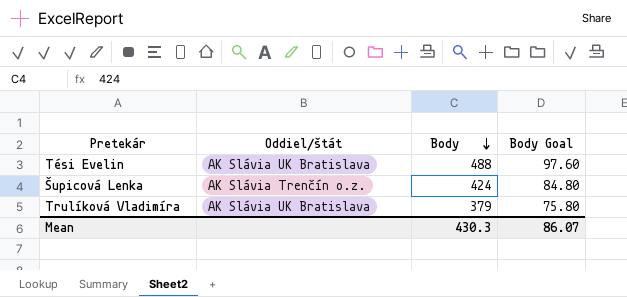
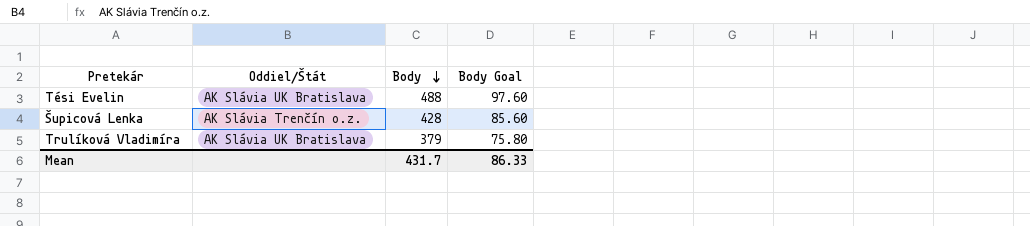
column name: Oddiel/štát -> Oddiel/Štát
Šupicová Lenka | Body: 424 -> 428
Šupicová Lenka | Body Goal: 84.80 -> 85.60
Mean | Body: 430.3 -> 431.7
Mean | Body Goal: 86.07 -> 86.33

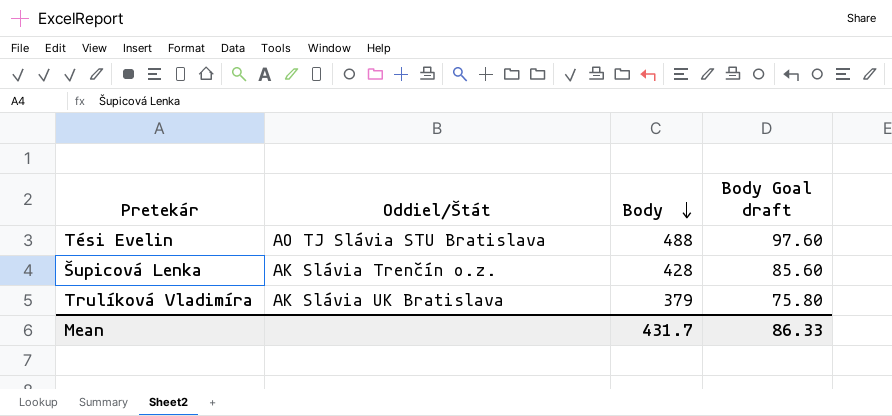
column name: Body Goal -> Body Goal draft
Tési Evelin | Oddiel/Štát: AK Slávia UK Bratislava -> AO TJ Slávia STU Bratislava

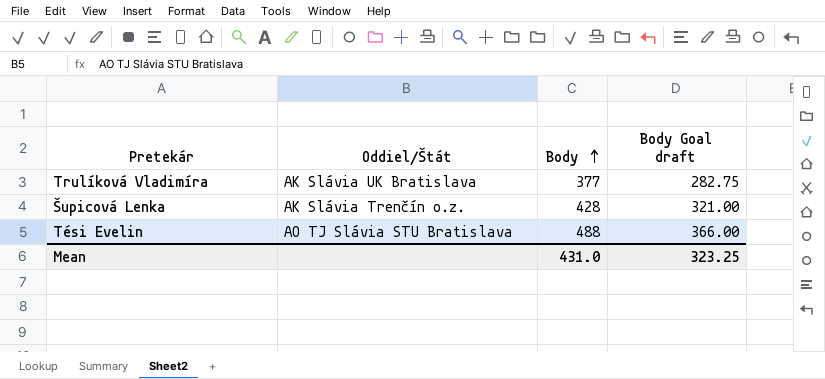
row order: Body descending -> Body ascending
column Body Goal draft | formula: [Body] * 0.2 -> [Body] * 0.75
Trulíková Vladimíra | Body: 379 -> 377
Mean | Body: 431.7 -> 431.0
Mean | Body Goal draft: 86.33 -> 323.25

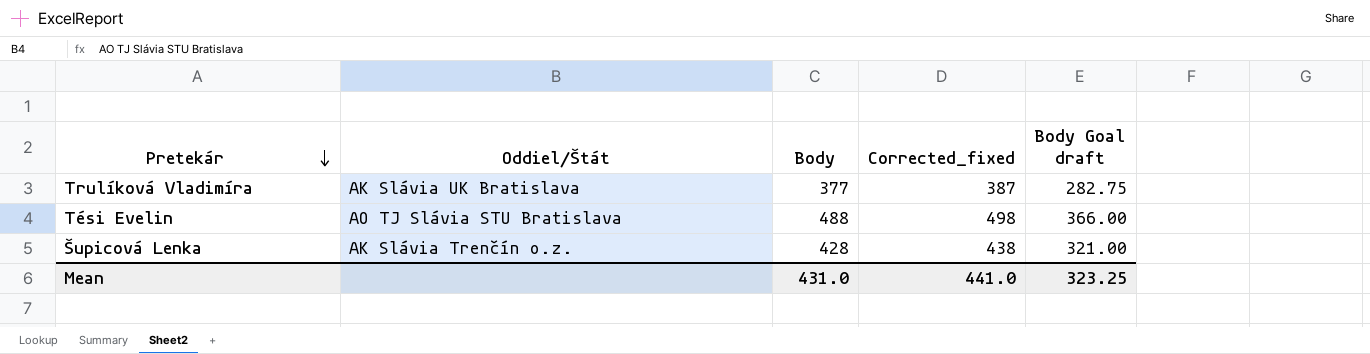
row order: Body ascending -> Pretekár descending
column Corrected_fixed | formula: none -> [Body] + 10

